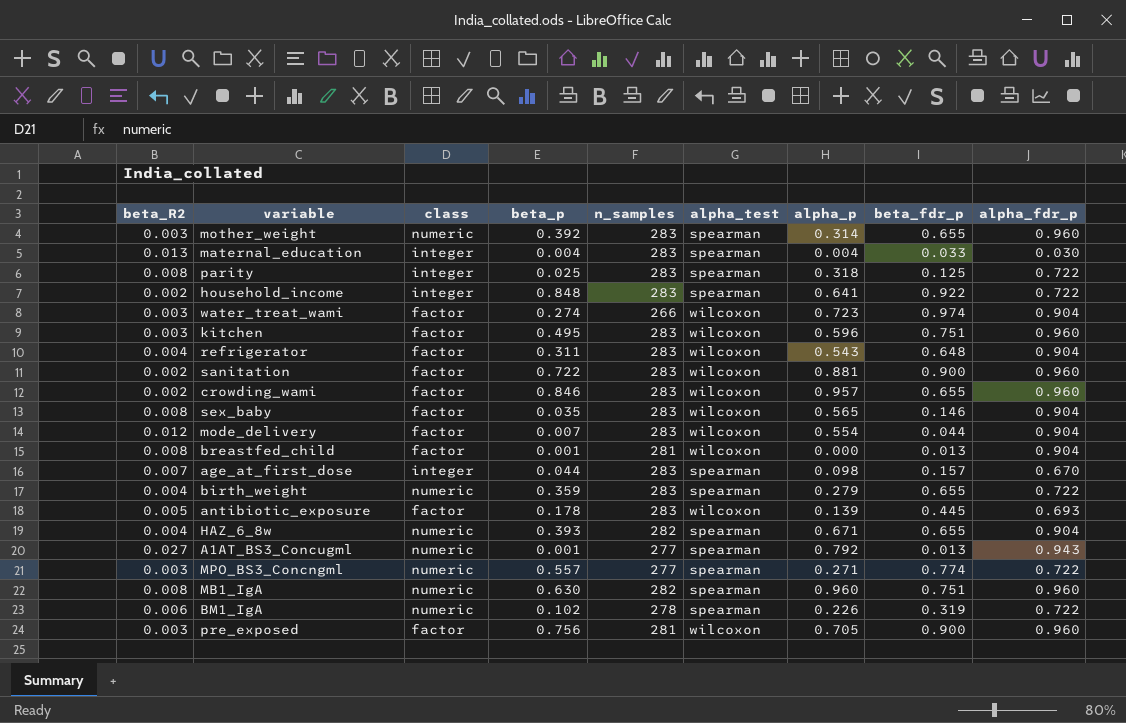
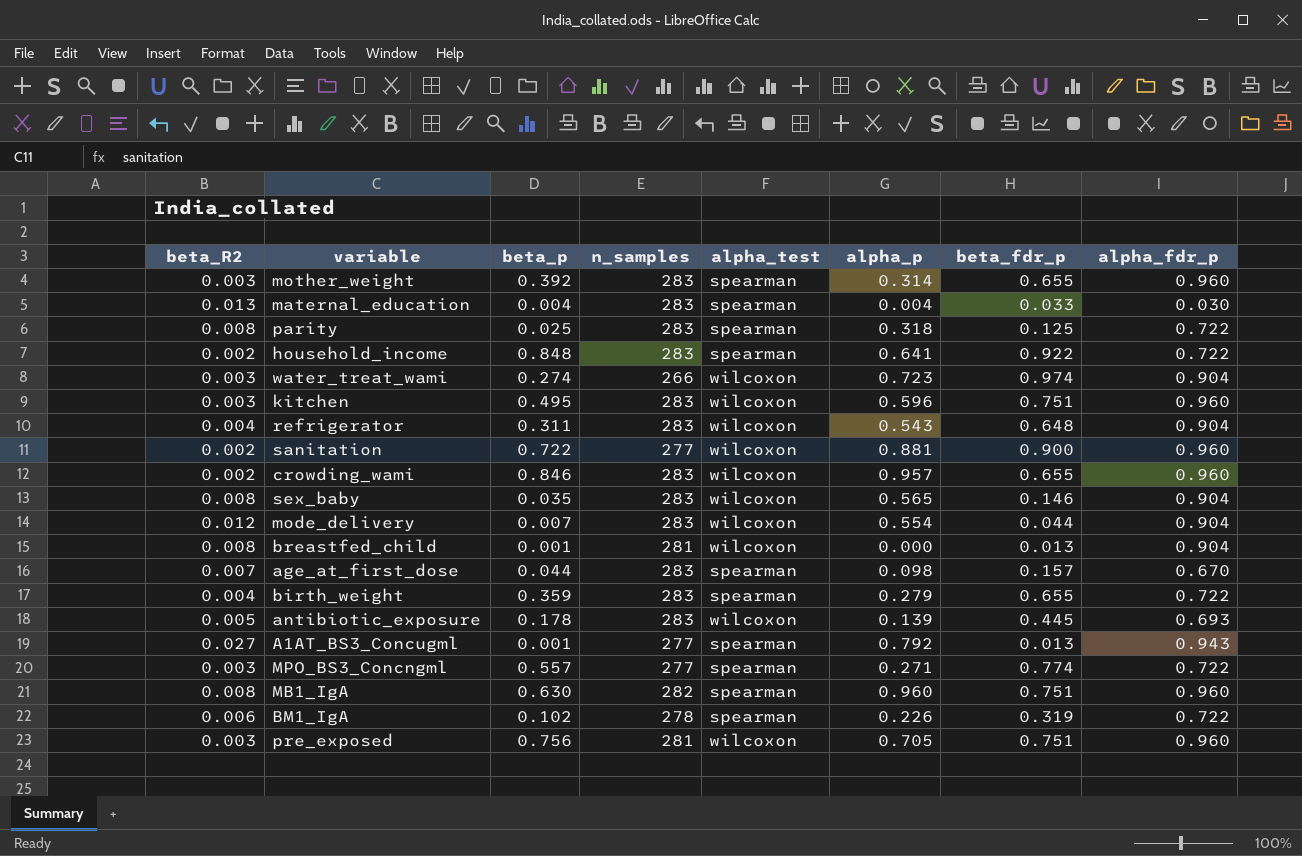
column class | position: 3 -> none
row HAZ_6_8w: 0.004 | numeric | 0.393 | 282 | spearman | 0.671 | 0.655 | 0.904 -> none
sanitation | n_samples: 283 -> 277
pre_exposed | beta_fdr_p: 0.900 -> 0.751

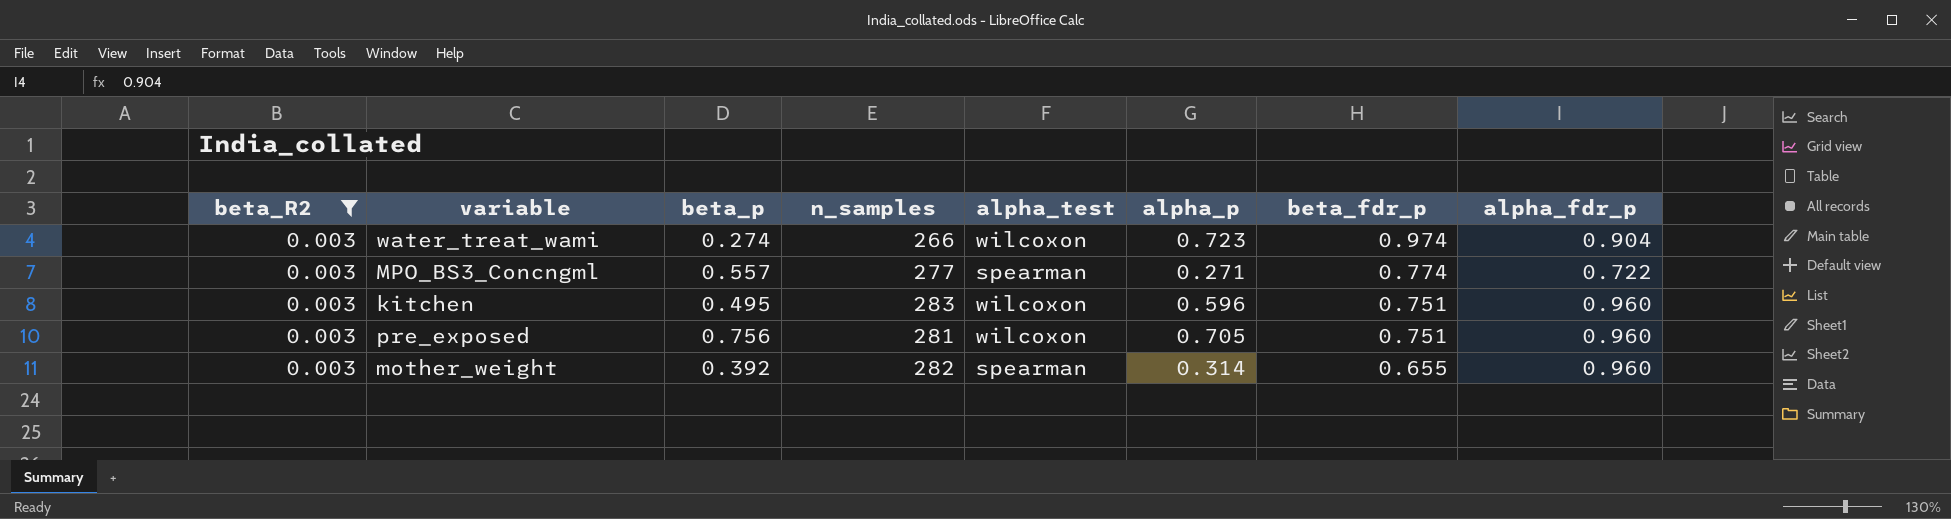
filter: none -> beta_R2 = 0.003
row order: none -> beta_fdr_p descending
mother_weight | n_samples: 283 -> 282

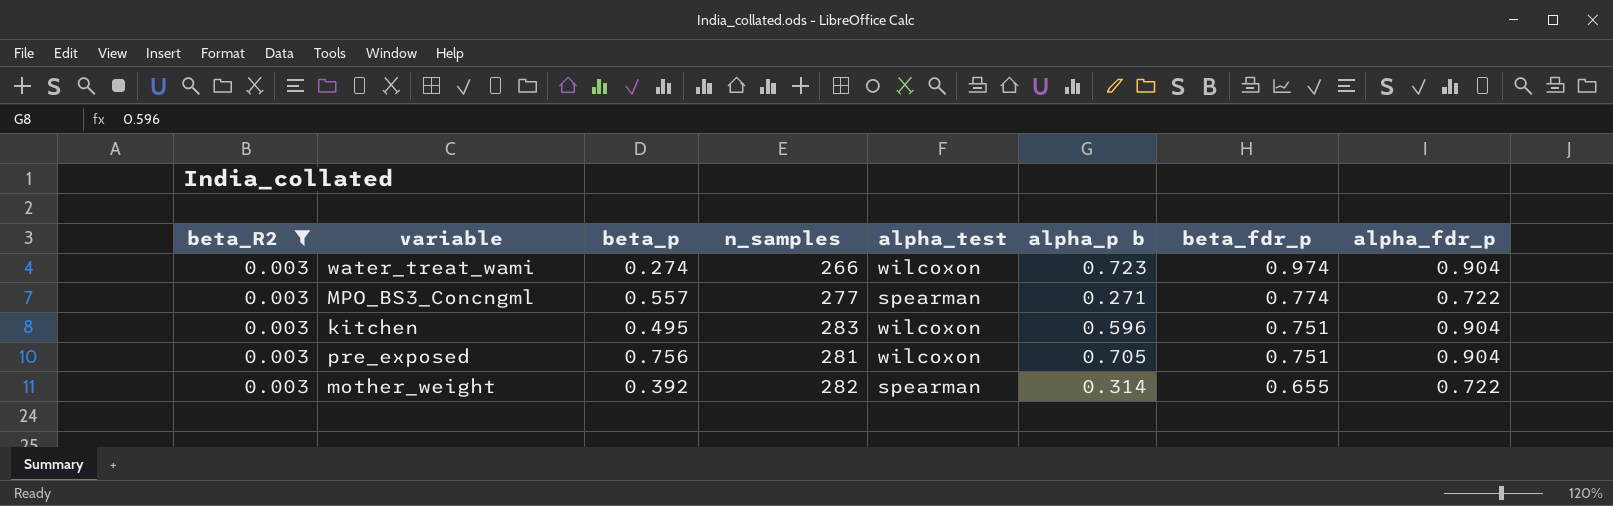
column name: alpha_p -> alpha_p b
kitchen | alpha_fdr_p: 0.960 -> 0.904
pre_exposed | alpha_fdr_p: 0.960 -> 0.904
mother_weight | alpha_fdr_p: 0.960 -> 0.722

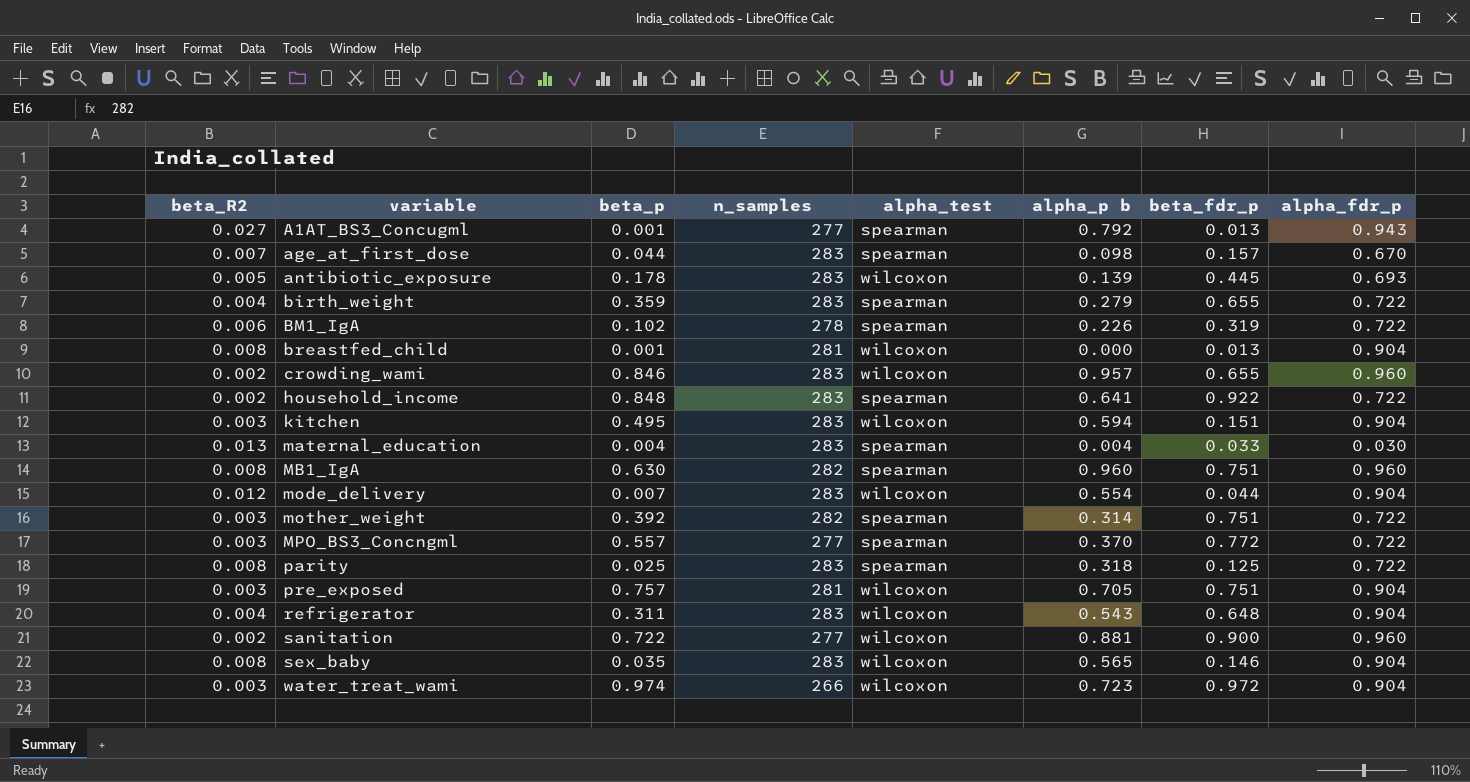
filter: beta_R2 = 0.003 -> none
row order: beta_fdr_p descending -> variable ascending
kitchen | alpha_p b: 0.596 -> 0.594
kitchen | beta_fdr_p: 0.751 -> 0.151
mother_weight | beta_fdr_p: 0.655 -> 0.751
MPO_BS3_Concngml | alpha_p b: 0.271 -> 0.370
MPO_BS3_Concngml | beta_fdr_p: 0.774 -> 0.772
pre_exposed | beta_p: 0.756 -> 0.757
water_treat_wami | beta_p: 0.274 -> 0.974
water_treat_wami | beta_fdr_p: 0.974 -> 0.972

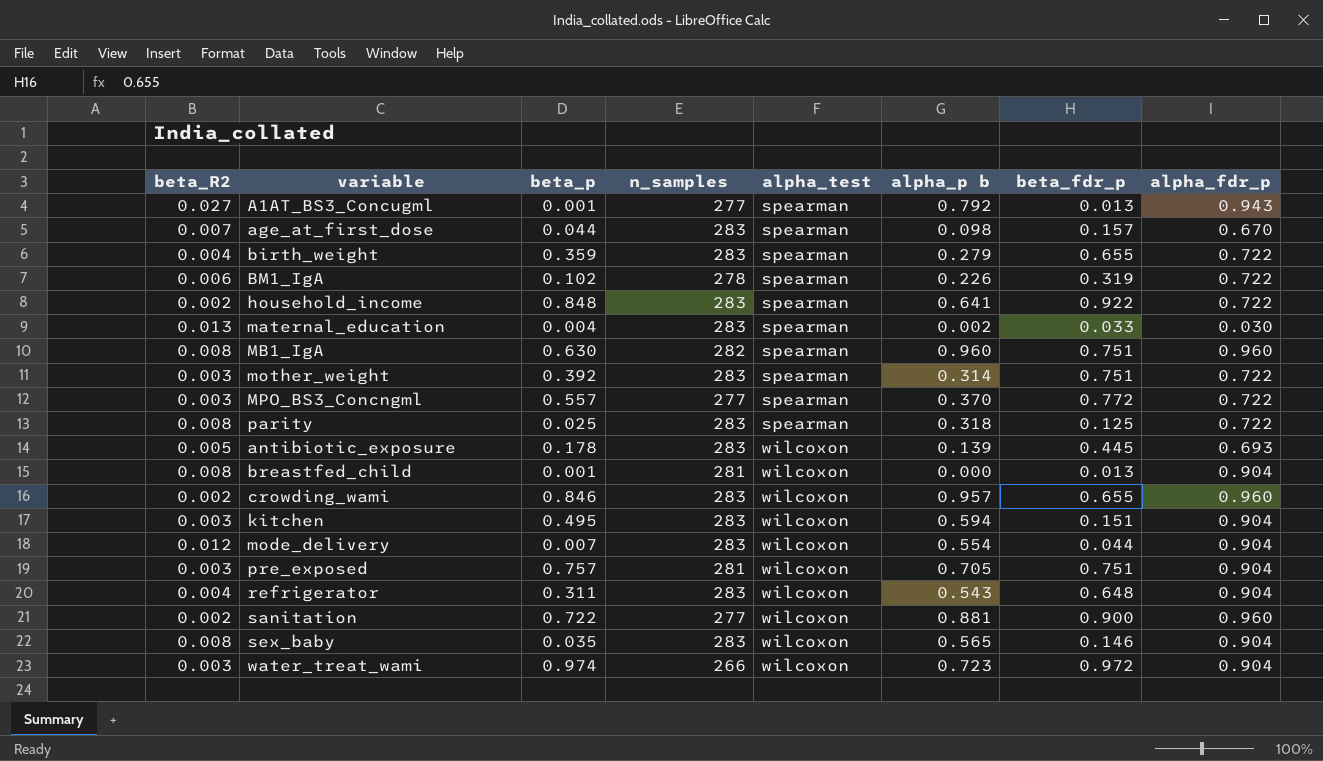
row order: variable ascending -> alpha_test ascending
maternal_education | alpha_p b: 0.004 -> 0.002
mother_weight | n_samples: 282 -> 283

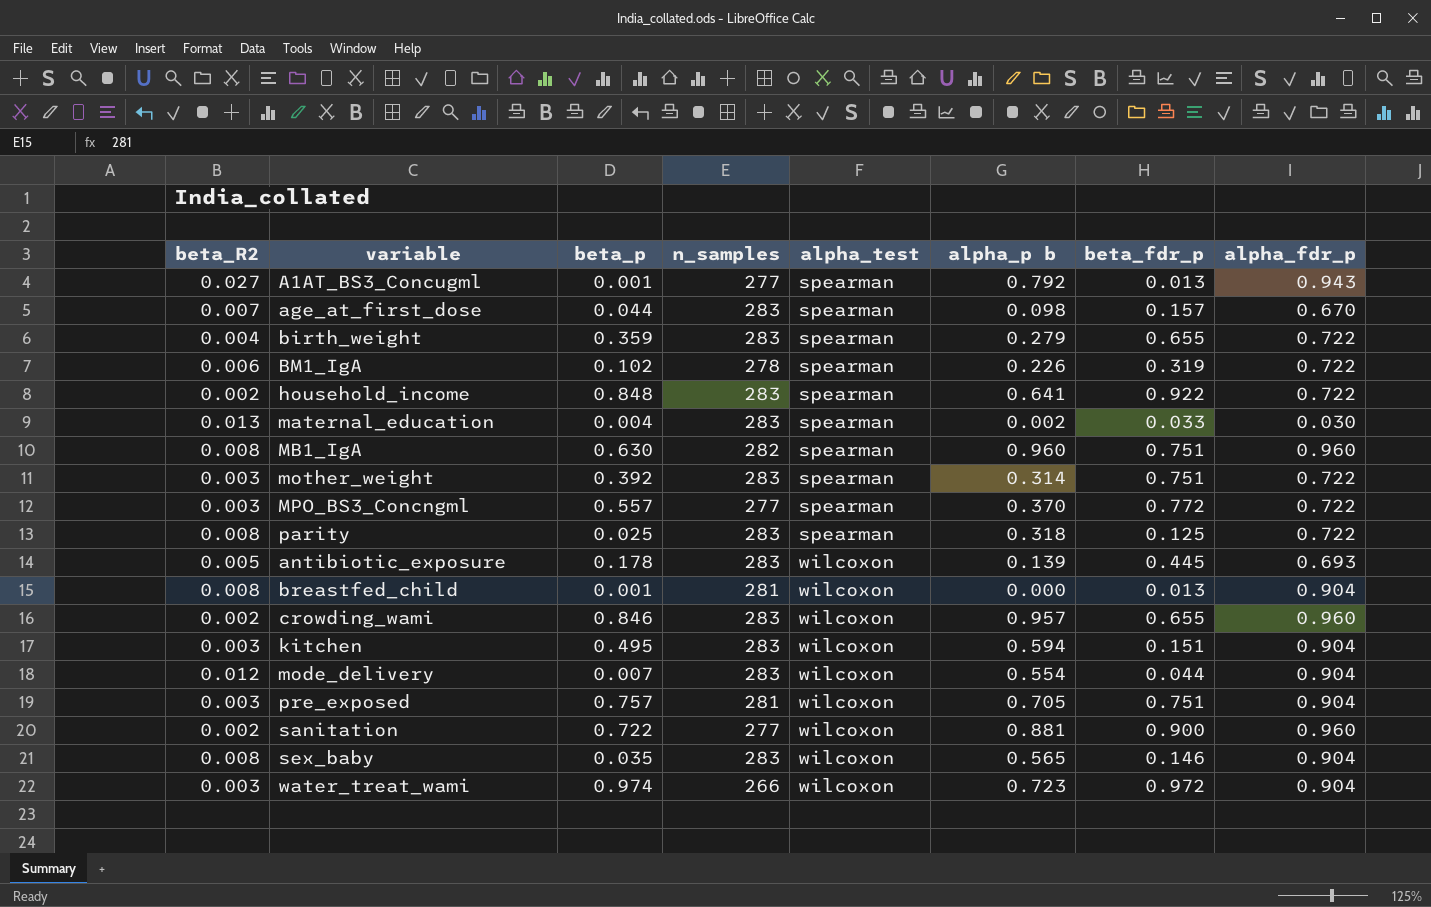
row refrigerator: 0.004 | 0.311 | 283 | wilcoxon | 0.543 | 0.648 | 0.904 -> none

